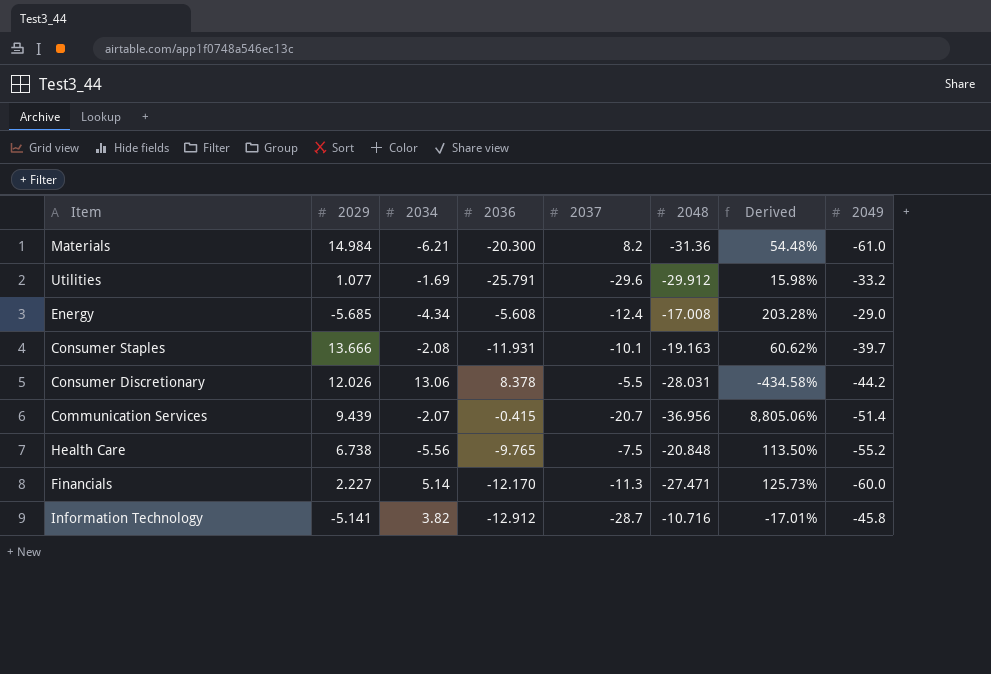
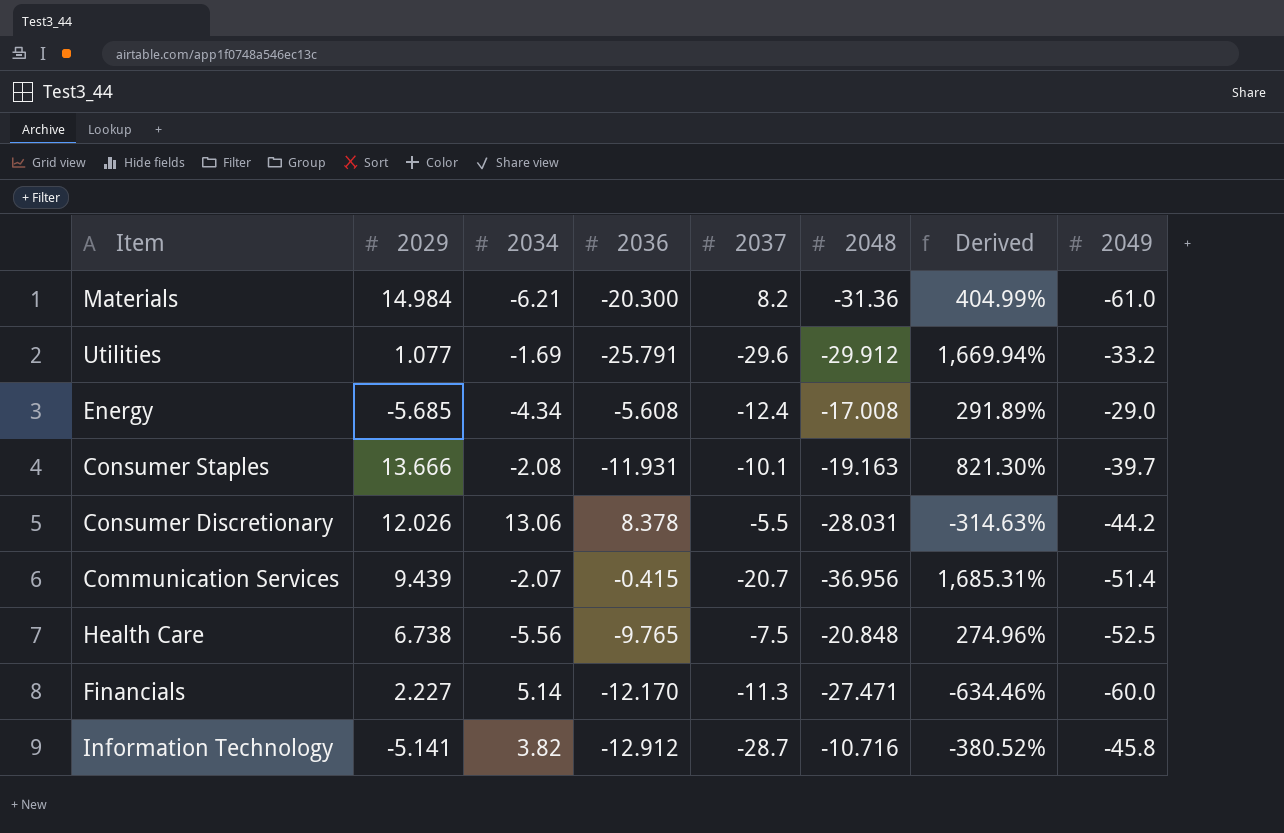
column Derived | formula: ([2048] - [2036]) / [2036] -> ([2048] - [2034]) / [2034]
Health Care | 2049: -55.2 -> -52.5

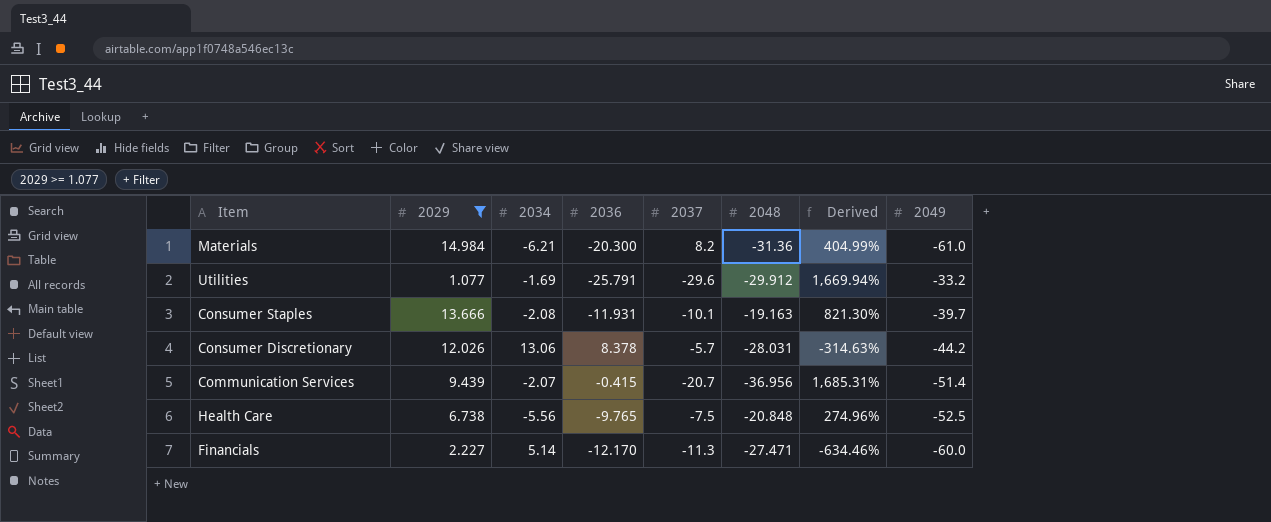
filter: none -> 2029 >= 1.077
Consumer Discretionary | 2037: -5.5 -> -5.7

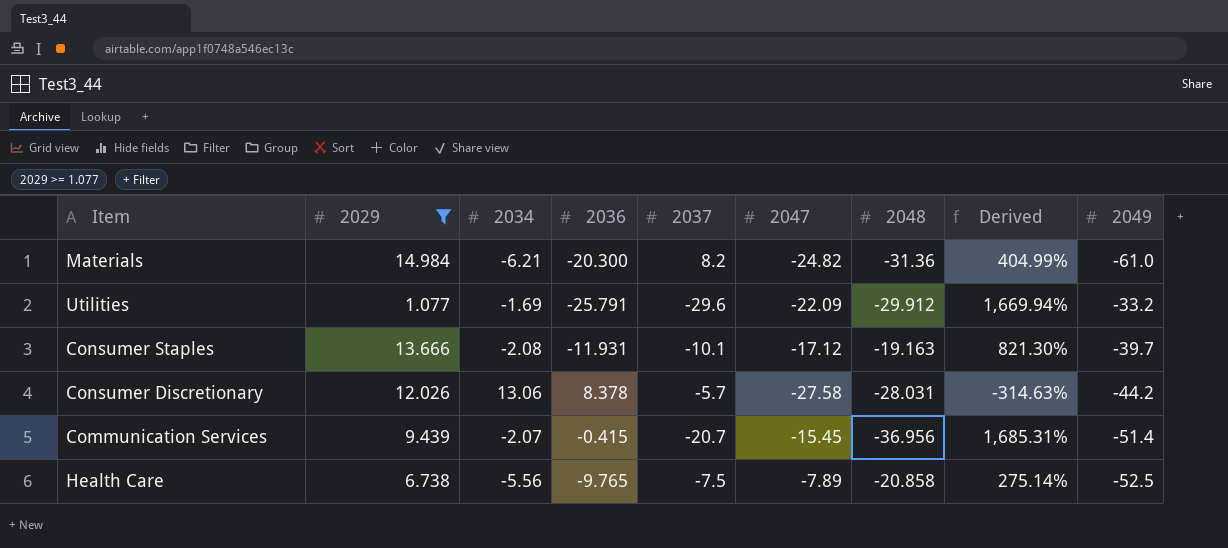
column 2047 | position: none -> 6
row Financials: 2.227 | 5.14 | -12.170 | -11.3 | -27.471 | -634.46% | -60.0 -> none
Health Care | 2048: -20.848 -> -20.858
Health Care | Derived: 274.96% -> 275.14%

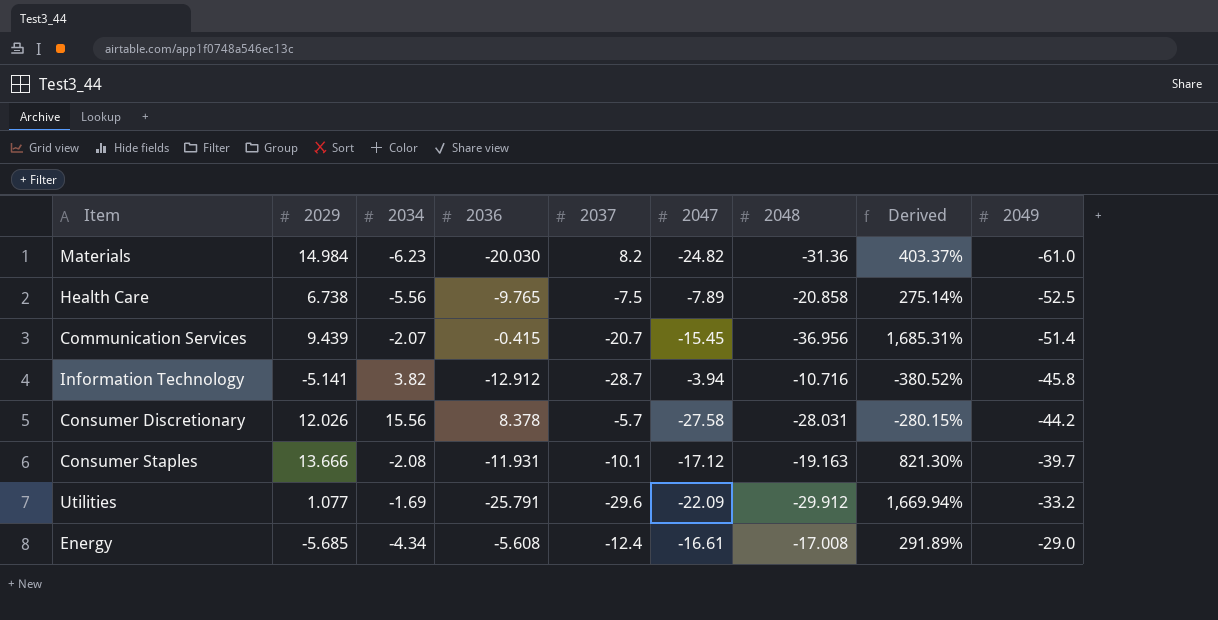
filter: 2029 >= 1.077 -> none
row order: none -> 2049 ascending
Materials | 2034: -6.21 -> -6.23
Materials | 2036: -20.300 -> -20.030
Materials | Derived: 404.99% -> 403.37%
Consumer Discretionary | 2034: 13.06 -> 15.56
Consumer Discretionary | Derived: -314.63% -> -280.15%

